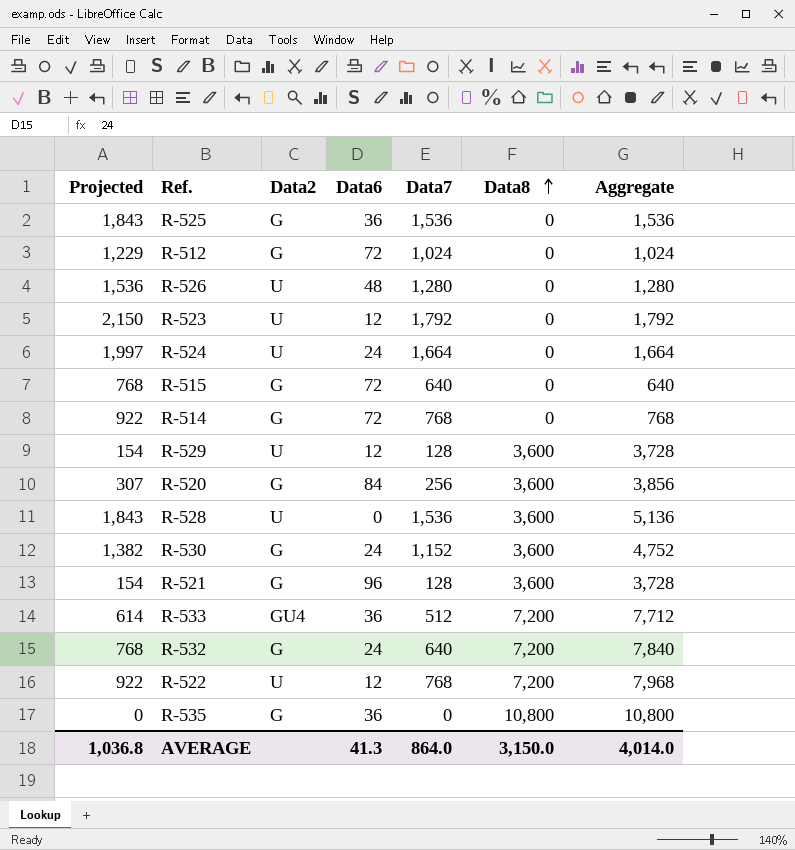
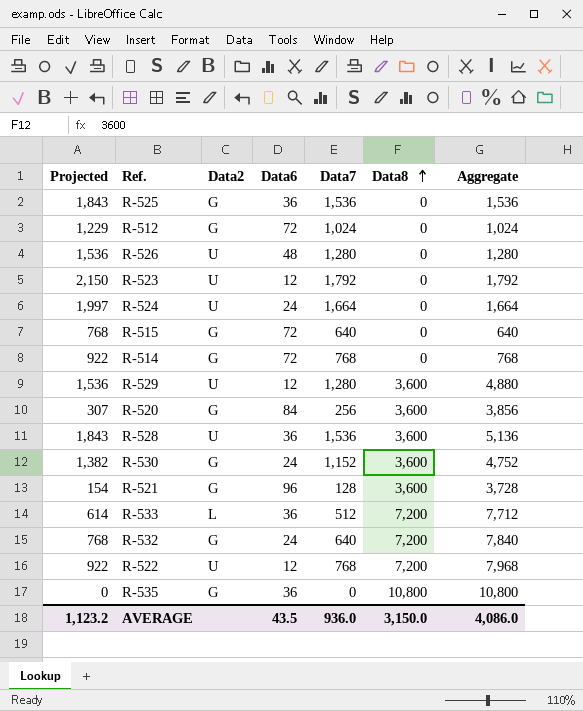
R-529 | Projected: 154 -> 1,536
R-529 | Data7: 128 -> 1,280
R-529 | Aggregate: 3,728 -> 4,880
R-528 | Data6: 0 -> 36
R-533 | Data2: GU4 -> L
AVERAGE | Projected: 1,036.8 -> 1,123.2
AVERAGE | Data6: 41.3 -> 43.5
AVERAGE | Data7: 864.0 -> 936.0
AVERAGE | Aggregate: 4,014.0 -> 4,086.0

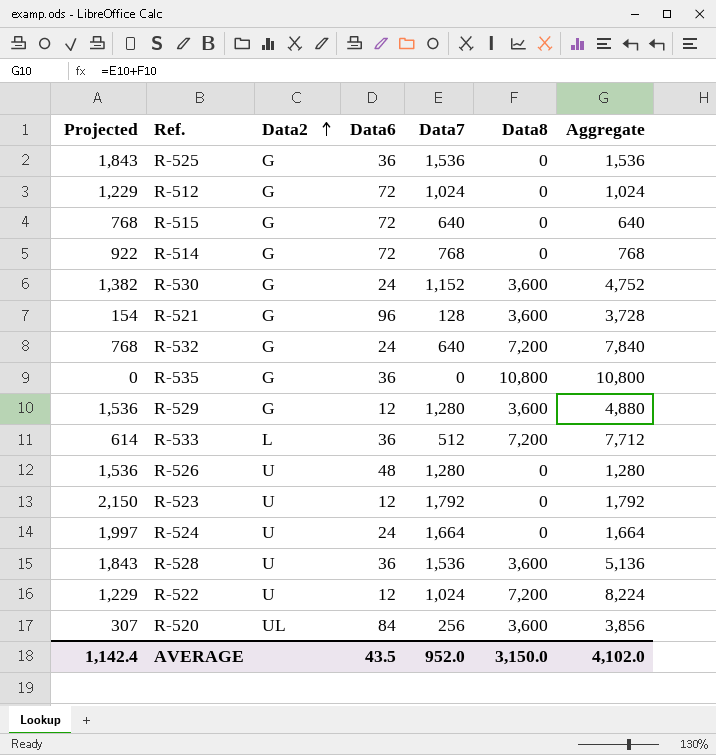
row order: Data8 ascending -> Data2 ascending
R-529 | Data2: U -> G
R-522 | Projected: 922 -> 1,229
R-522 | Data7: 768 -> 1,024
R-522 | Aggregate: 7,968 -> 8,224
R-520 | Data2: G -> UL
AVERAGE | Projected: 1,123.2 -> 1,142.4
AVERAGE | Data7: 936.0 -> 952.0
AVERAGE | Aggregate: 4,086.0 -> 4,102.0

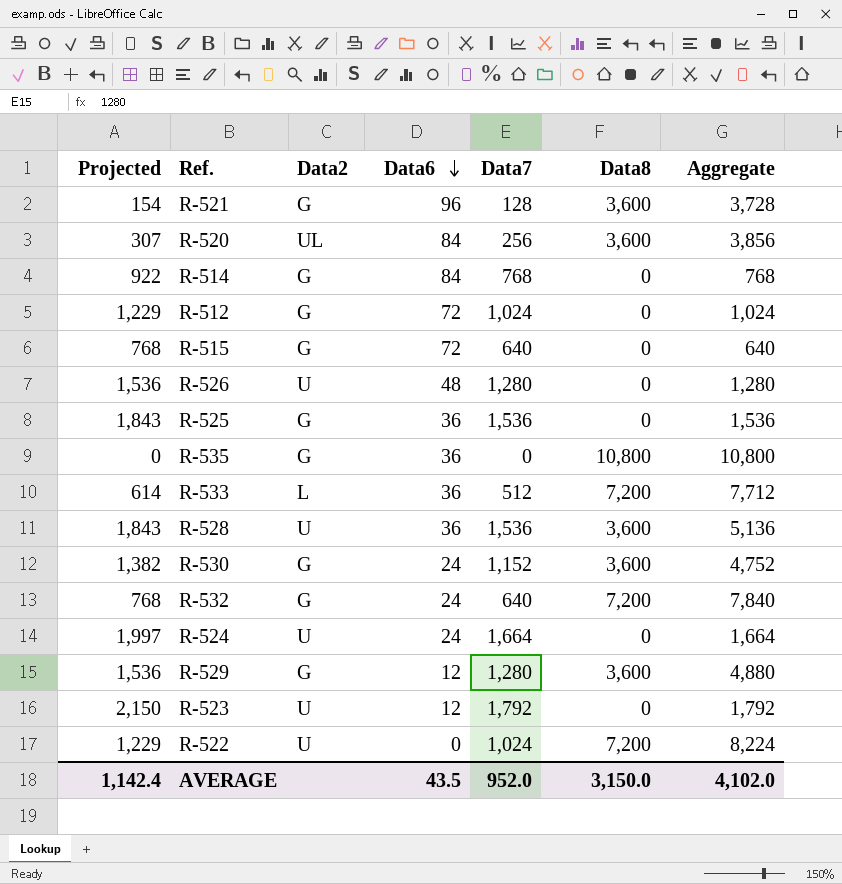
row order: Data2 ascending -> Data6 descending
R-514 | Data6: 72 -> 84
R-522 | Data6: 12 -> 0

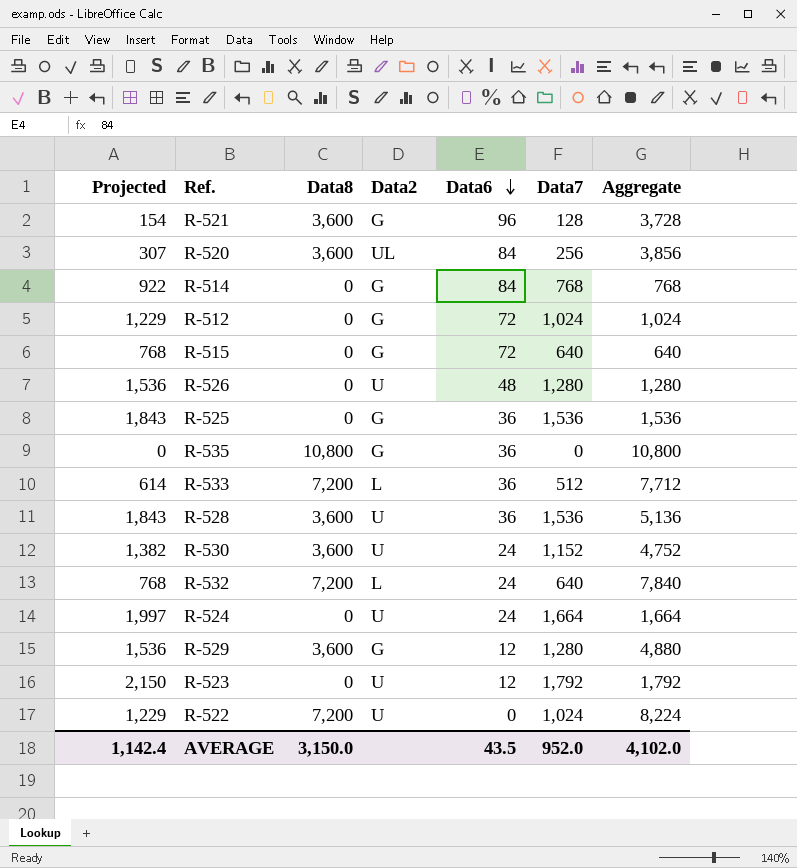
column Data8 | position: 6 -> 3
R-530 | Data2: G -> U
R-532 | Data2: G -> L

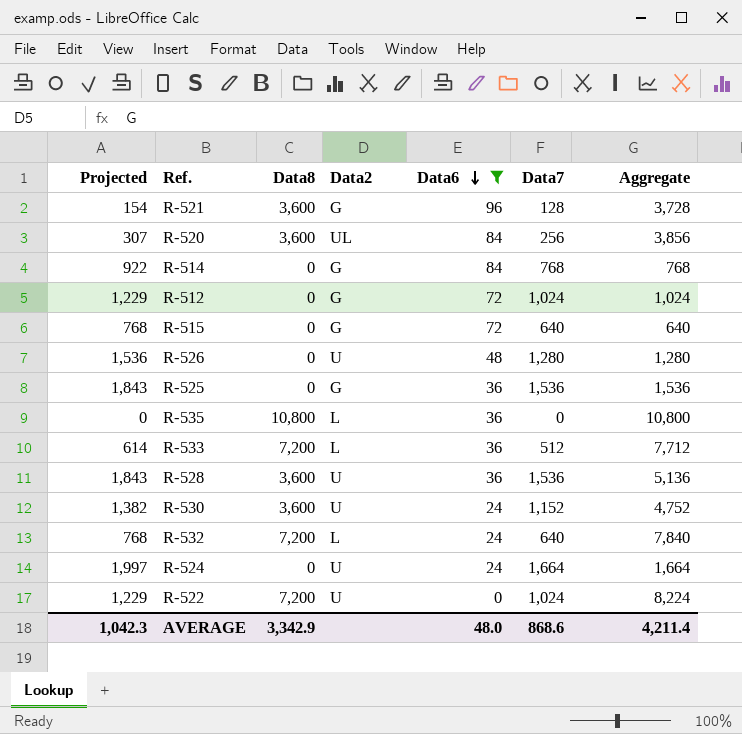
filter: none -> Data6 != 12
R-535 | Data2: G -> L
AVERAGE | Projected: 1,142.4 -> 1,042.3
AVERAGE | Data8: 3,150.0 -> 3,342.9
AVERAGE | Data6: 43.5 -> 48.0
AVERAGE | Data7: 952.0 -> 868.6
AVERAGE | Aggregate: 4,102.0 -> 4,211.4

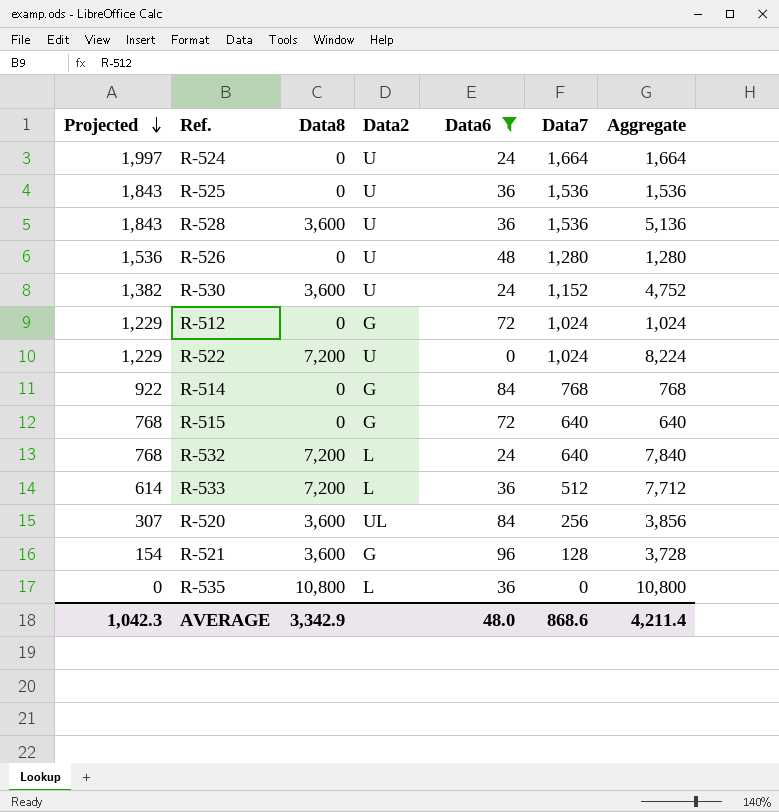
row order: Data6 descending -> Projected descending
R-525 | Data2: G -> U

